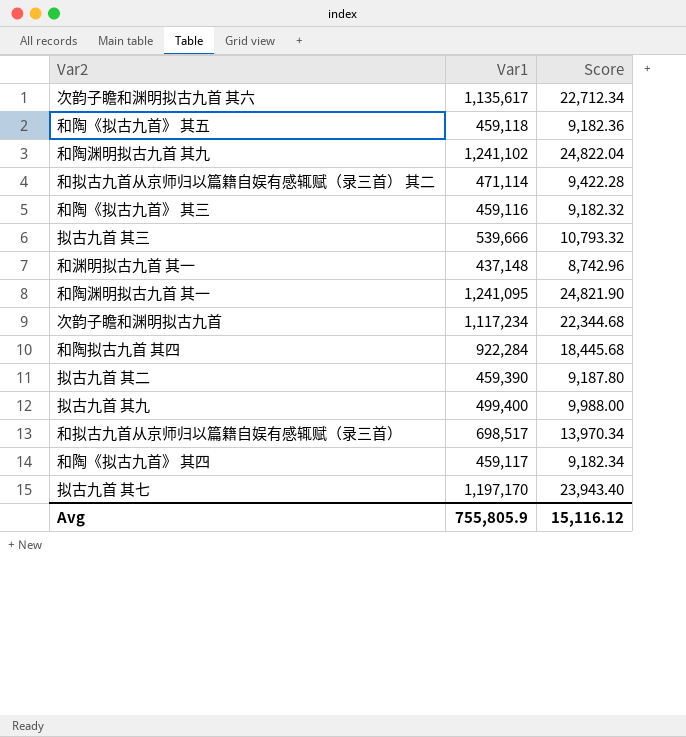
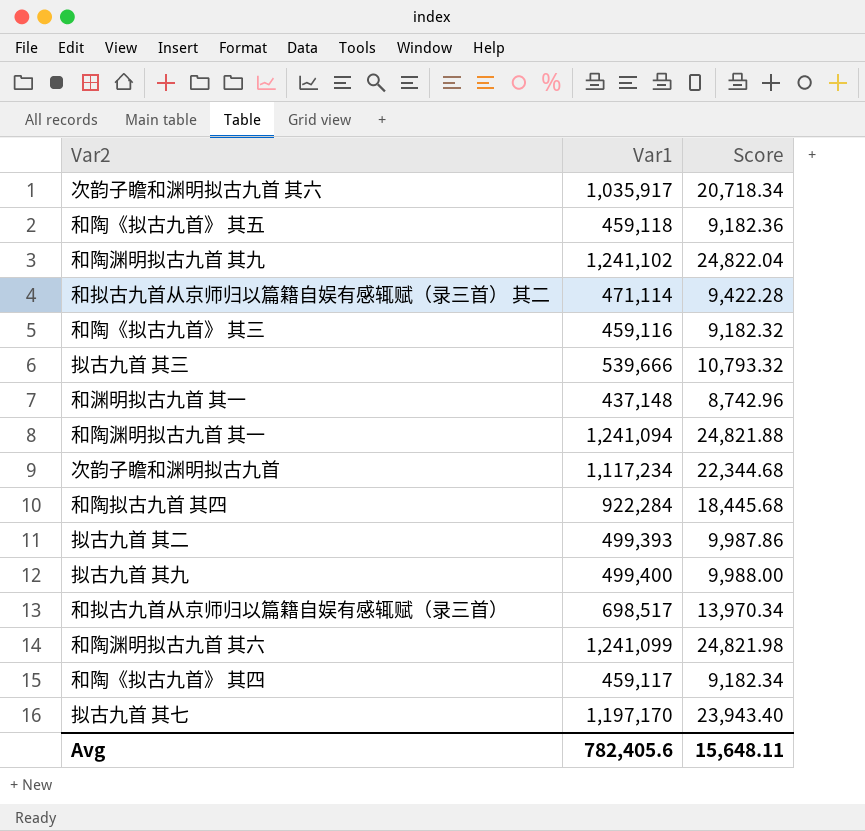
次韵子瞻和渊明拟古九首 其六 | Var1: 1,135,617 -> 1,035,917
次韵子瞻和渊明拟古九首 其六 | Score: 22,712.34 -> 20,718.34
和陶渊明拟古九首 其一 | Var1: 1,241,095 -> 1,241,094
和陶渊明拟古九首 其一 | Score: 24,821.90 -> 24,821.88
拟古九首 其二 | Var1: 459,390 -> 499,393
拟古九首 其二 | Score: 9,187.80 -> 9,987.86
row 和陶渊明拟古九首 其六: none -> 1,241,099 | 24,821.98
Avg | Var1: 755,805.9 -> 782,405.6
Avg | Score: 15,116.12 -> 15,648.11

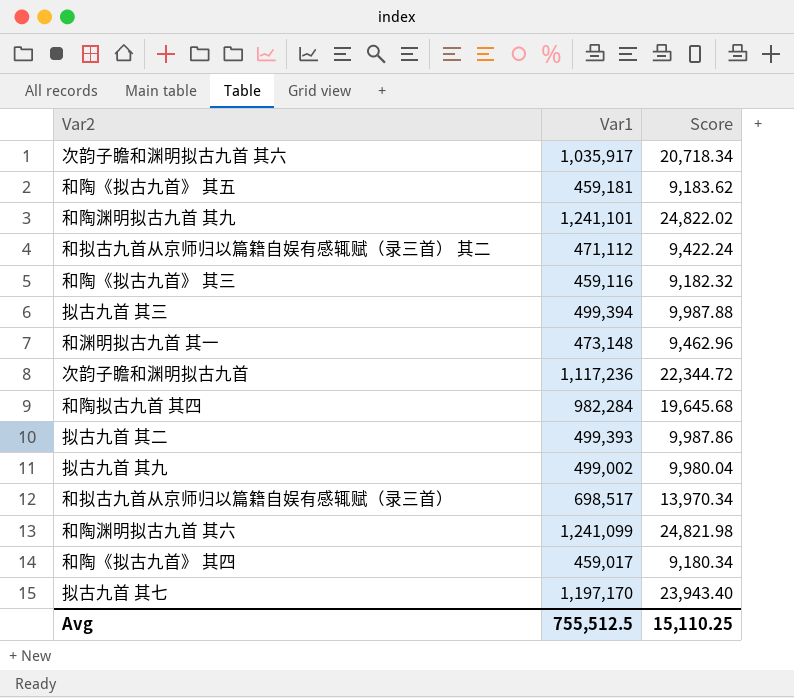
row 和陶渊明拟古九首 其一: 1,241,094 | 24,821.88 -> none
和陶《拟古九首》 其五 | Var1: 459,118 -> 459,181
和陶《拟古九首》 其五 | Score: 9,182.36 -> 9,183.62
和陶渊明拟古九首 其九 | Var1: 1,241,102 -> 1,241,101
和陶渊明拟古九首 其九 | Score: 24,822.04 -> 24,822.02
和拟古九首从京师归以篇籍自娱有感辄赋（录三首） 其二 | Var1: 471,114 -> 471,112
和拟古九首从京师归以篇籍自娱有感辄赋（录三首） 其二 | Score: 9,422.28 -> 9,422.24
拟古九首 其三 | Var1: 539,666 -> 499,394
拟古九首 其三 | Score: 10,793.32 -> 9,987.88
和渊明拟古九首 其一 | Var1: 437,148 -> 473,148
和渊明拟古九首 其一 | Score: 8,742.96 -> 9,462.96
次韵子瞻和渊明拟古九首 | Var1: 1,117,234 -> 1,117,236
次韵子瞻和渊明拟古九首 | Score: 22,344.68 -> 22,344.72
和陶拟古九首 其四 | Var1: 922,284 -> 982,284
和陶拟古九首 其四 | Score: 18,445.68 -> 19,645.68
拟古九首 其九 | Var1: 499,400 -> 499,002
拟古九首 其九 | Score: 9,988.00 -> 9,980.04
和陶《拟古九首》 其四 | Var1: 459,117 -> 459,017
和陶《拟古九首》 其四 | Score: 9,182.34 -> 9,180.34
Avg | Var1: 782,405.6 -> 755,512.5
Avg | Score: 15,648.11 -> 15,110.25

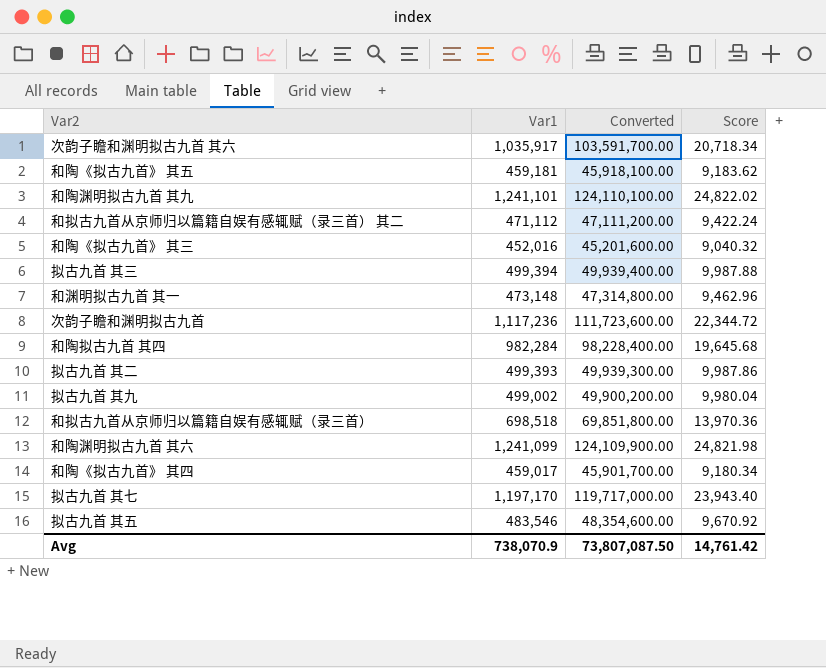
column Converted | formula: none -> [Var1] * 100
和陶《拟古九首》 其三 | Var1: 459,116 -> 452,016
和陶《拟古九首》 其三 | Score: 9,182.32 -> 9,040.32
和拟古九首从京师归以篇籍自娱有感辄赋（录三首） | Var1: 698,517 -> 698,518
和拟古九首从京师归以篇籍自娱有感辄赋（录三首） | Score: 13,970.34 -> 13,970.36
row 拟古九首 其五: none -> 483,546 | 48,354,600.00 | 9,670.92
Avg | Var1: 755,512.5 -> 738,070.9
Avg | Score: 15,110.25 -> 14,761.42

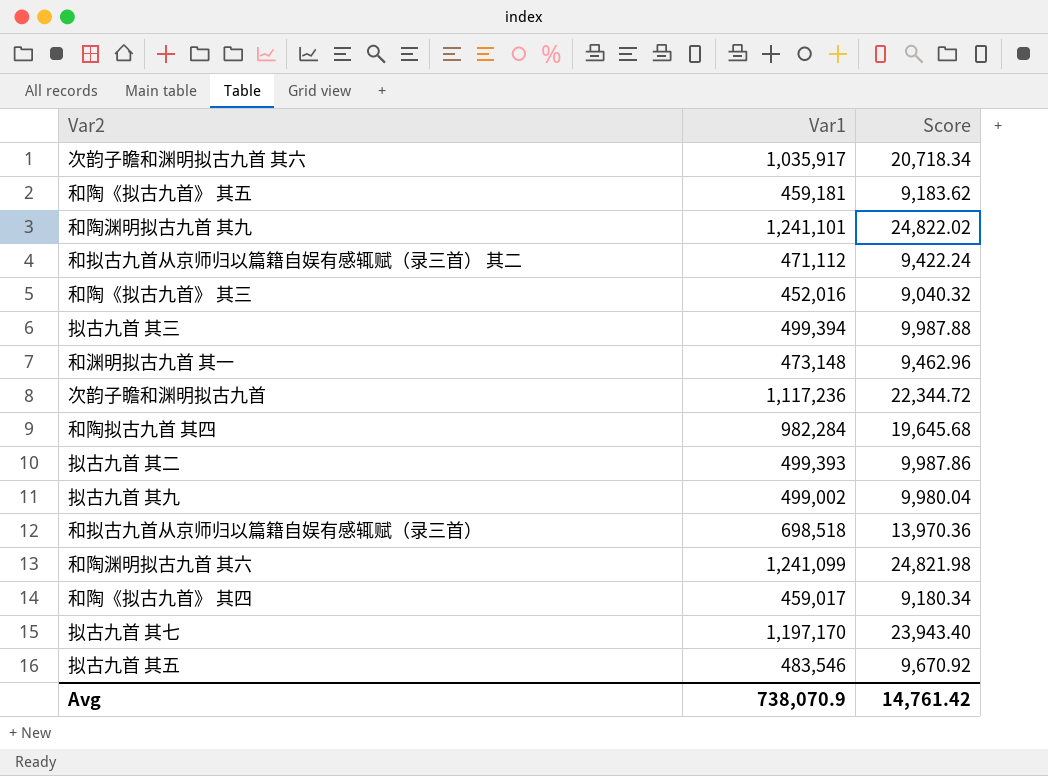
column Converted | formula: [Var1] * 100 -> none

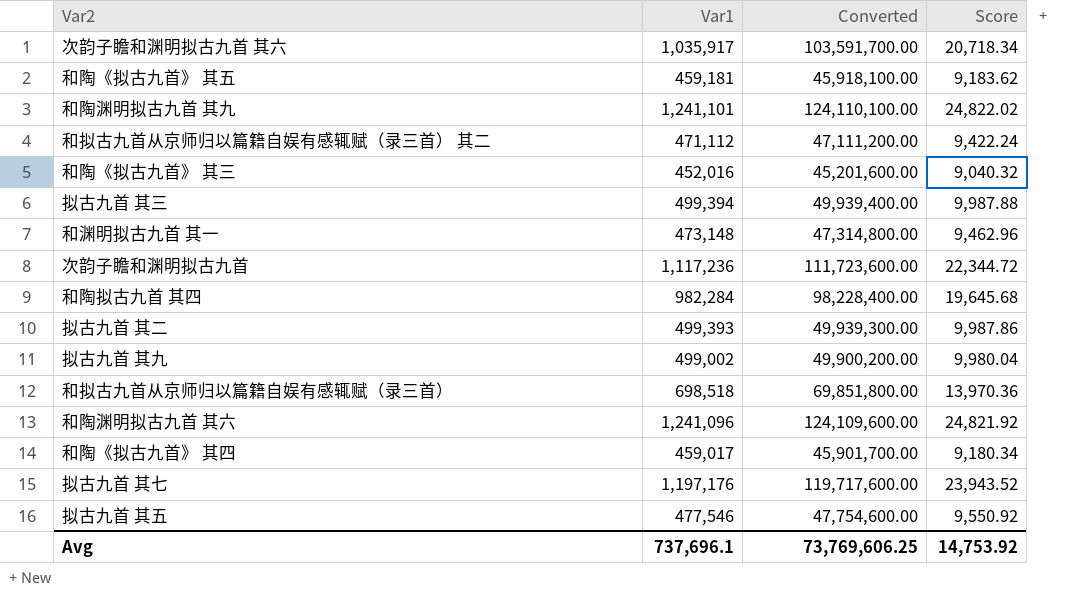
column Converted | formula: none -> [Var1] * 100
和陶渊明拟古九首 其六 | Var1: 1,241,099 -> 1,241,096
和陶渊明拟古九首 其六 | Score: 24,821.98 -> 24,821.92
拟古九首 其七 | Var1: 1,197,170 -> 1,197,176
拟古九首 其七 | Score: 23,943.40 -> 23,943.52
拟古九首 其五 | Var1: 483,546 -> 477,546
拟古九首 其五 | Score: 9,670.92 -> 9,550.92
Avg | Var1: 738,070.9 -> 737,696.1
Avg | Score: 14,761.42 -> 14,753.92

